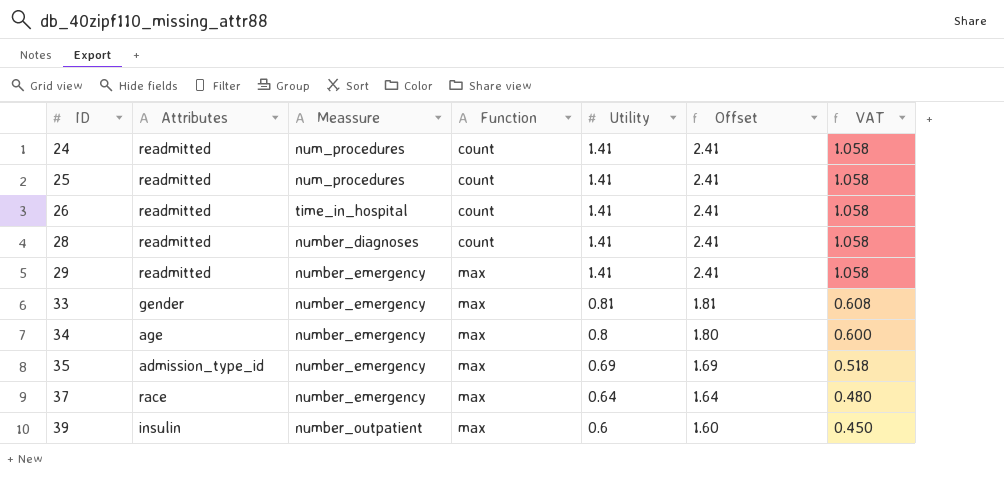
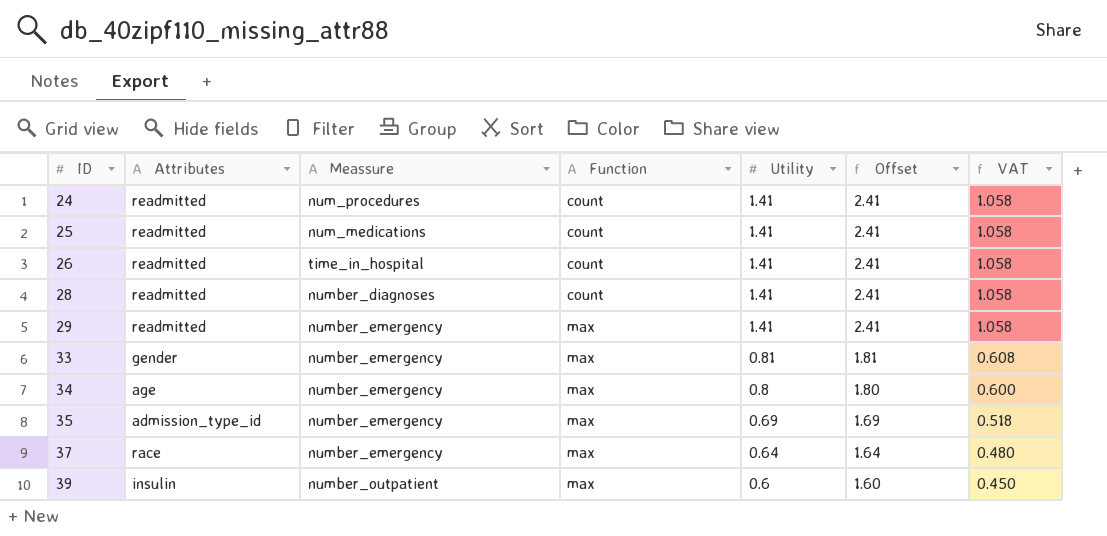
25 | Meassure: num_procedures -> num_medications

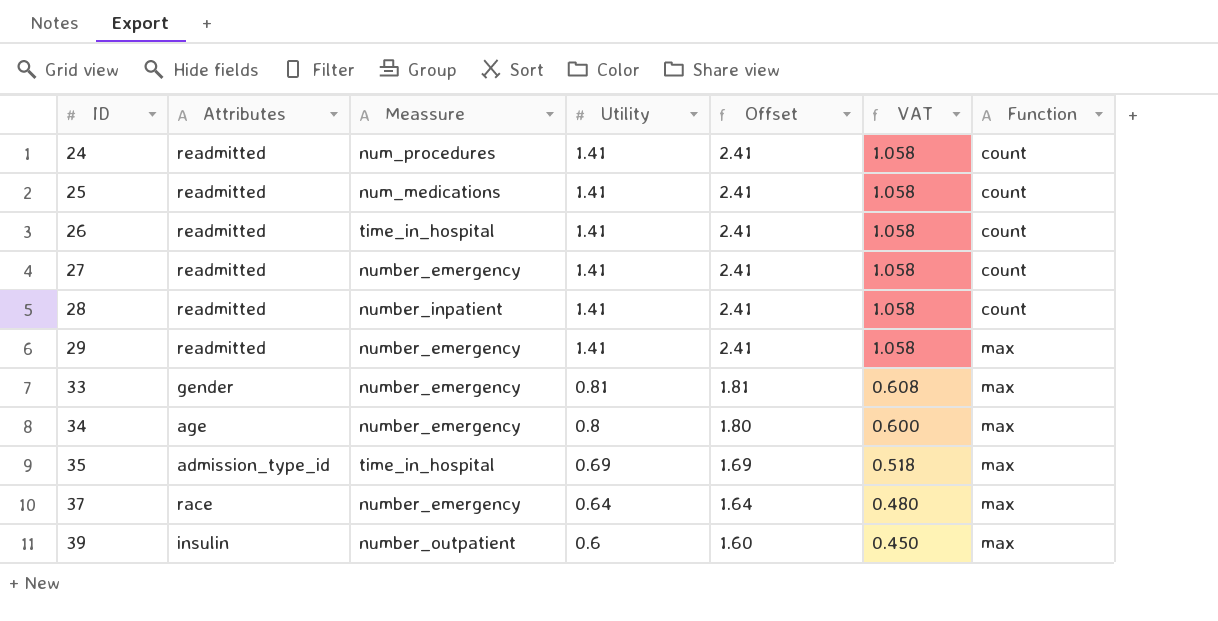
column Function | position: 4 -> 7
row 27: none -> readmitted | number_emergency | 1.41 | 2.41 | 1.058 | count
28 | Meassure: number_diagnoses -> number_inpatient
35 | Meassure: number_emergency -> time_in_hospital

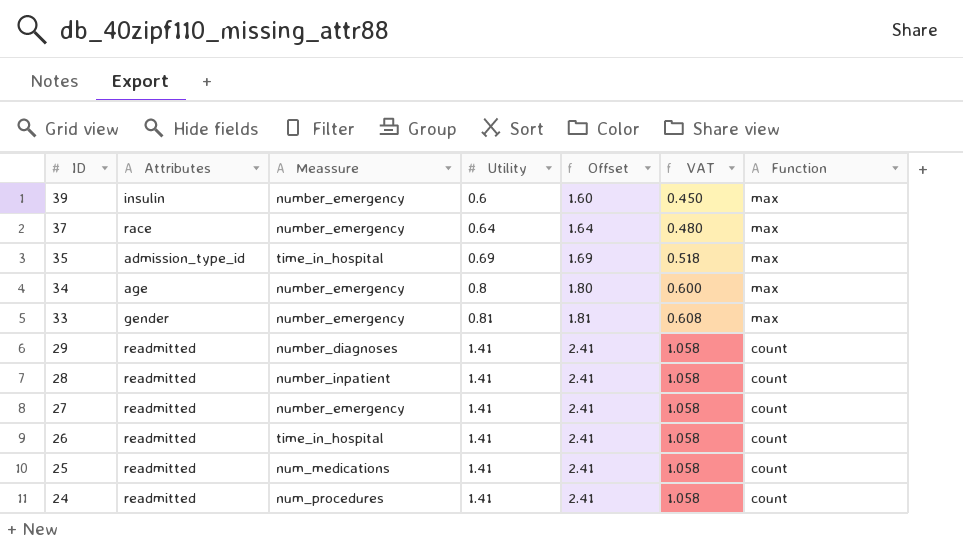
row order: ID ascending -> ID descending
39 | Meassure: number_outpatient -> number_emergency
29 | Meassure: number_emergency -> number_diagnoses
29 | Function: max -> count

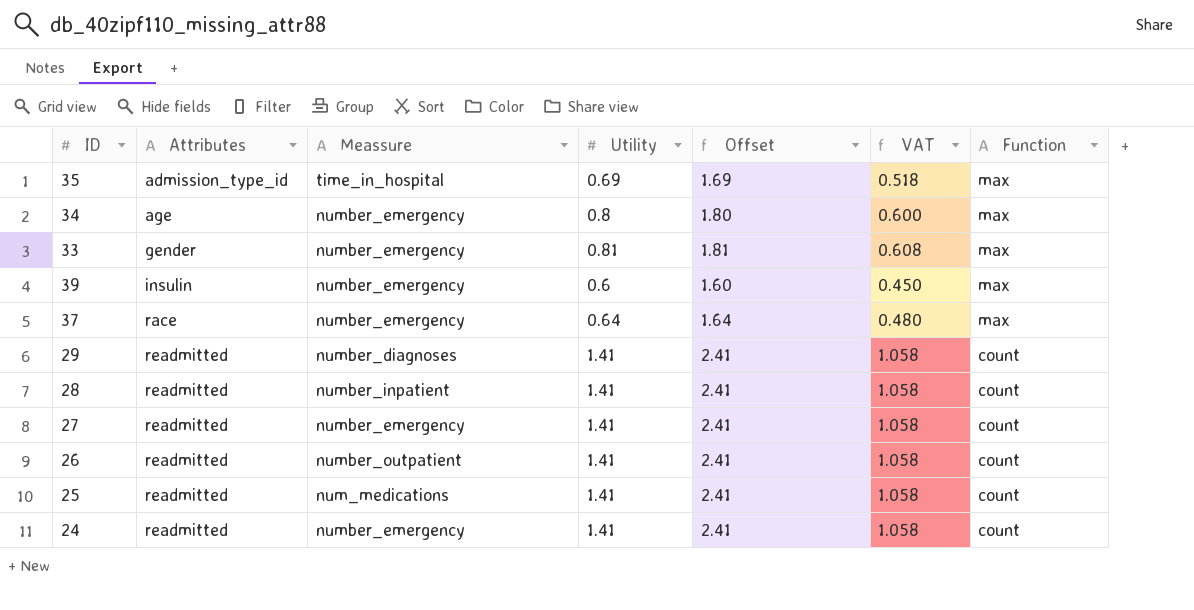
row order: ID descending -> Attributes ascending
26 | Meassure: time_in_hospital -> number_outpatient
24 | Meassure: num_procedures -> number_emergency

